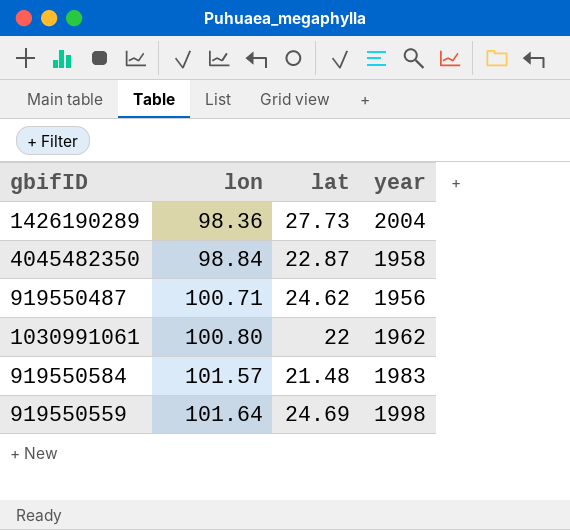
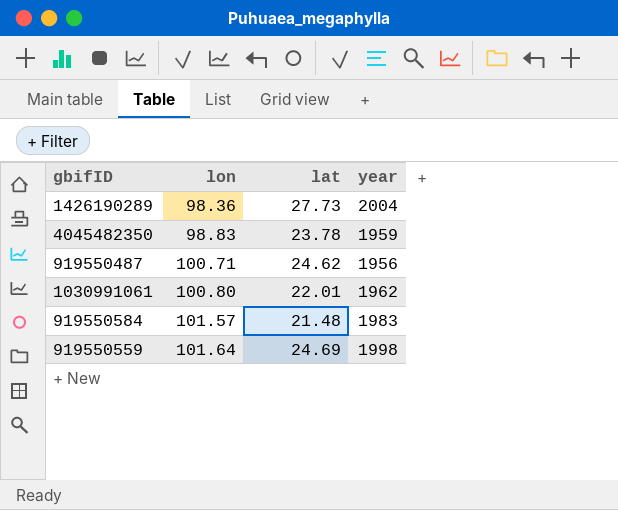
4045482350 | lon: 98.84 -> 98.83
4045482350 | lat: 22.87 -> 23.78
4045482350 | year: 1958 -> 1959
1030991061 | lat: 22 -> 22.01

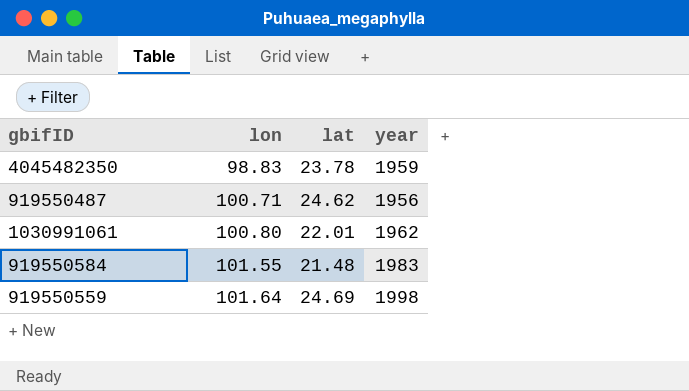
row 1426190289: 98.36 | 27.73 | 2004 -> none
919550584 | lon: 101.57 -> 101.55

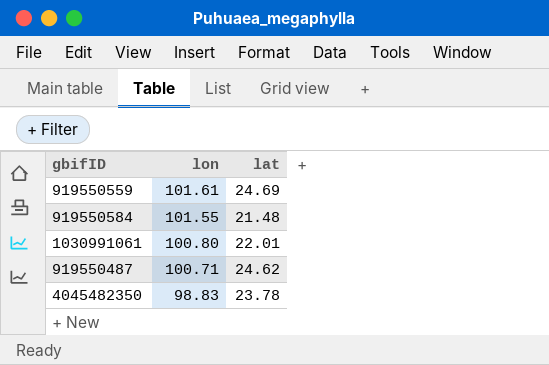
row order: lon ascending -> lon descending
column year | position: 4 -> none
919550559 | lon: 101.64 -> 101.61

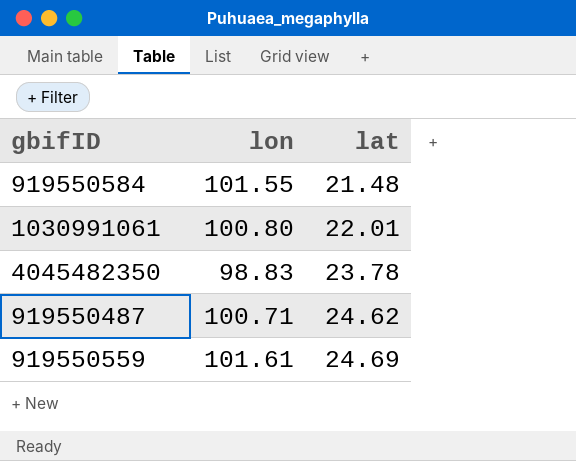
row order: lon descending -> lat ascending

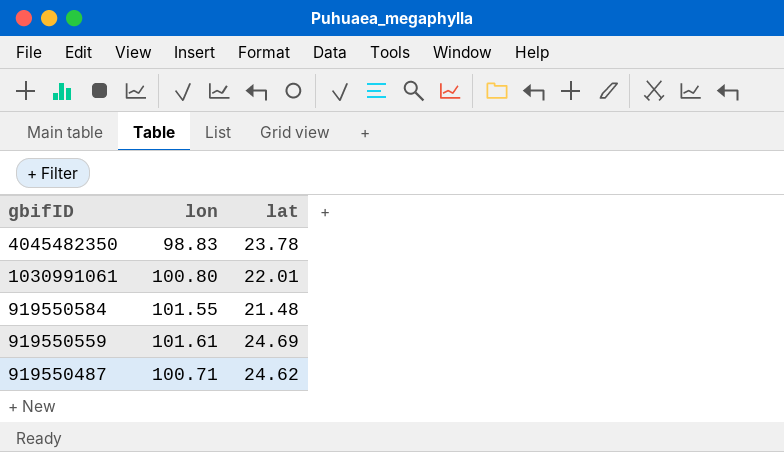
row order: lat ascending -> gbifID descending

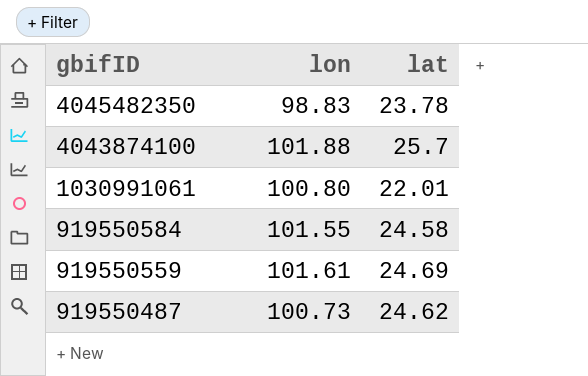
row 4043874100: none -> 101.88 | 25.7
919550584 | lat: 21.48 -> 24.58
919550487 | lon: 100.71 -> 100.73

